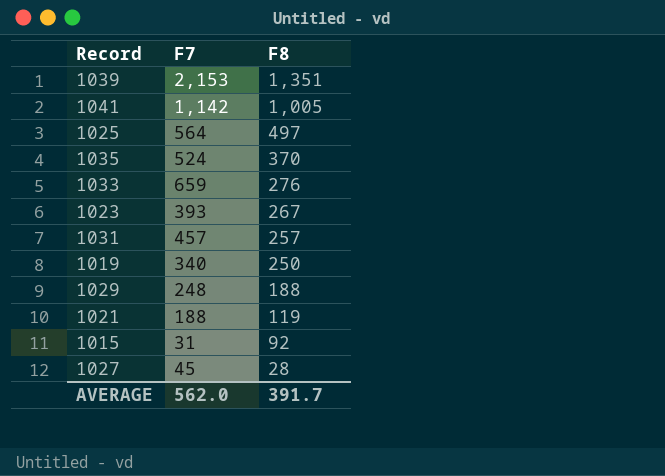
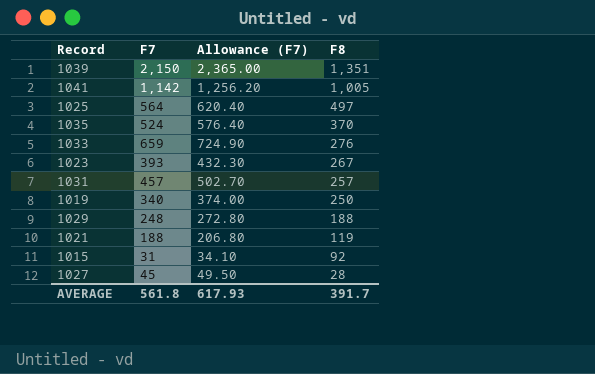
column Allowance (F7) | formula: none -> [F7] * 1.1
1039 | F7: 2,153 -> 2,150
AVERAGE | F7: 562.0 -> 561.8

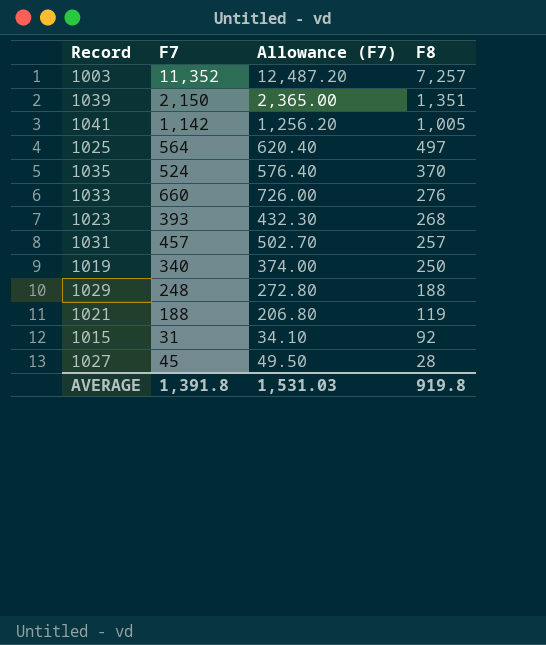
row 1003: none -> 11,352 | 12,487.20 | 7,257
1033 | F7: 659 -> 660
1033 | Allowance (F7): 724.90 -> 726.00
1023 | F8: 267 -> 268
AVERAGE | F7: 561.8 -> 1,391.8
AVERAGE | Allowance (F7): 617.93 -> 1,531.03
AVERAGE | F8: 391.7 -> 919.8

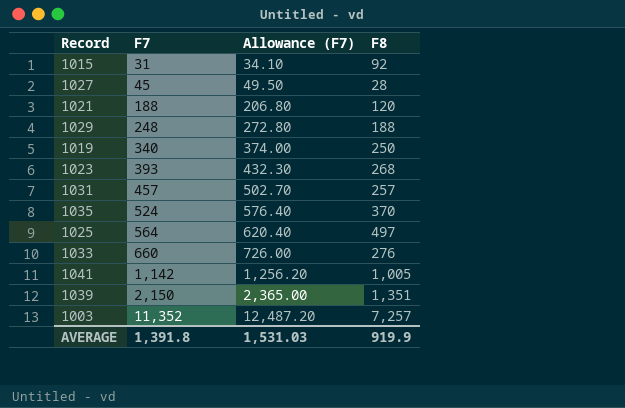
row order: F8 descending -> F7 ascending
1021 | F8: 119 -> 120
AVERAGE | F8: 919.8 -> 919.9

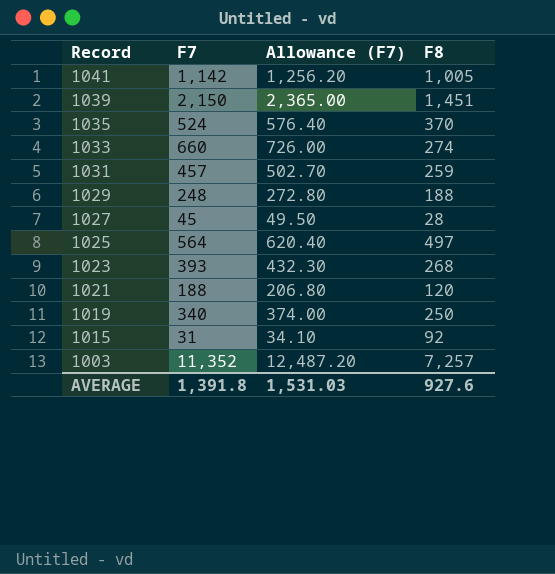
row order: F7 ascending -> Record descending
1039 | F8: 1,351 -> 1,451
1033 | F8: 276 -> 274
1031 | F8: 257 -> 259
AVERAGE | F8: 919.9 -> 927.6

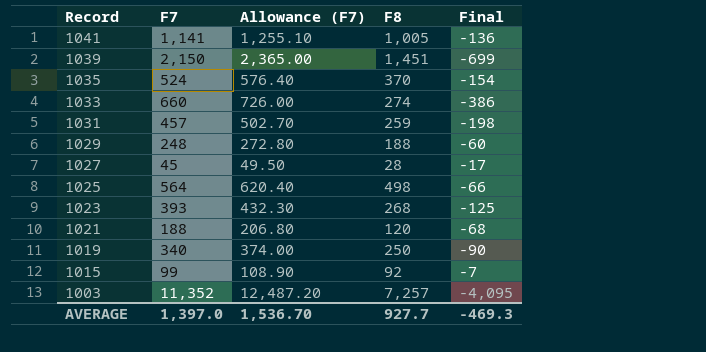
column Final | formula: none -> [F8] - [F7]
1041 | F7: 1,142 -> 1,141
1041 | Allowance (F7): 1,256.20 -> 1,255.10
1025 | F8: 497 -> 498
1015 | F7: 31 -> 99
1015 | Allowance (F7): 34.10 -> 108.90
AVERAGE | F7: 1,391.8 -> 1,397.0
AVERAGE | Allowance (F7): 1,531.03 -> 1,536.70
AVERAGE | F8: 927.6 -> 927.7

